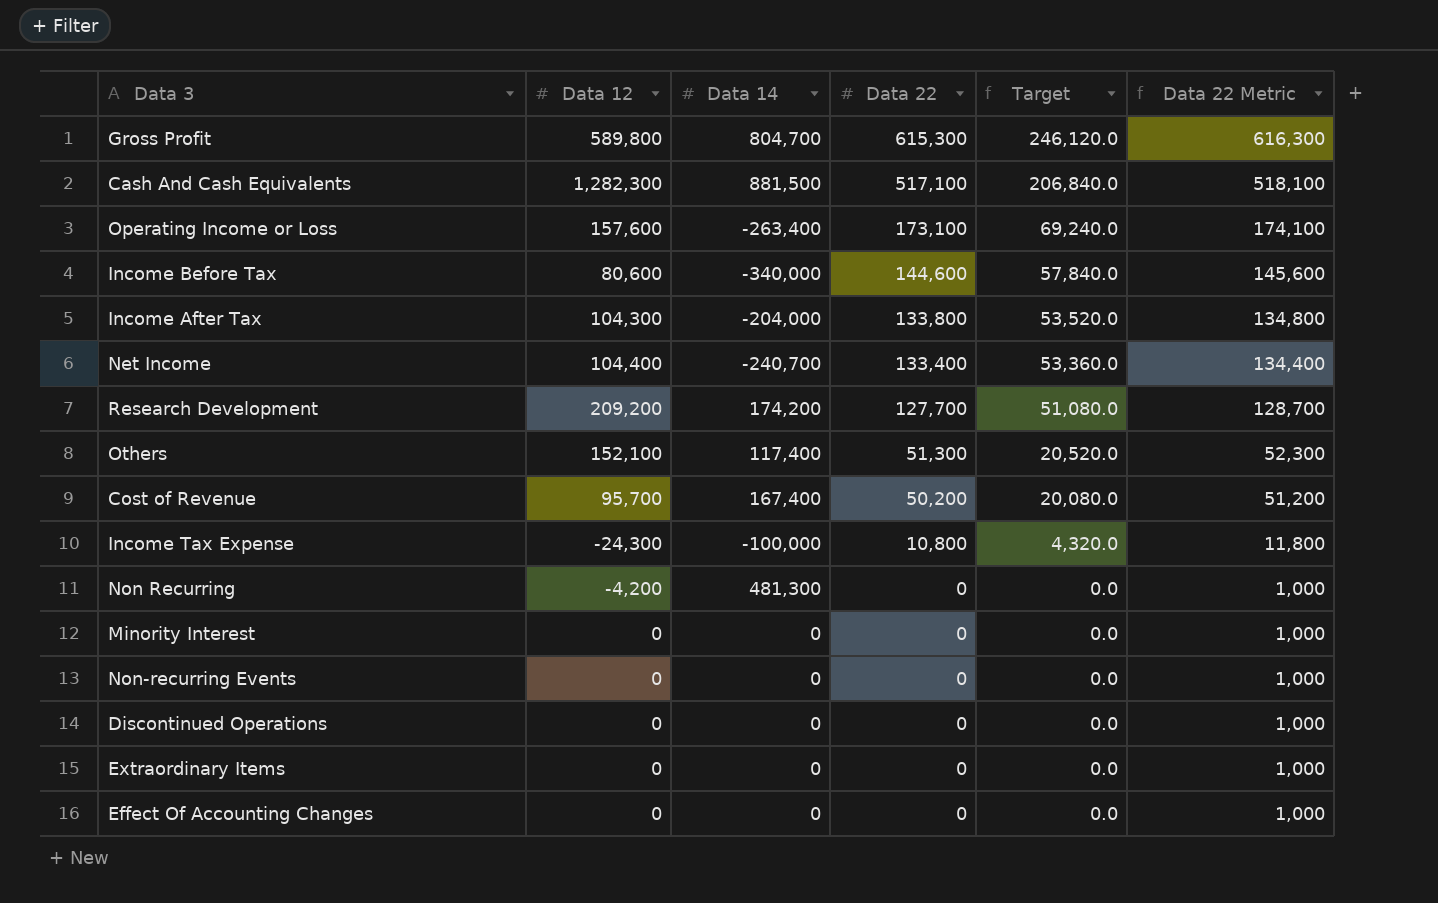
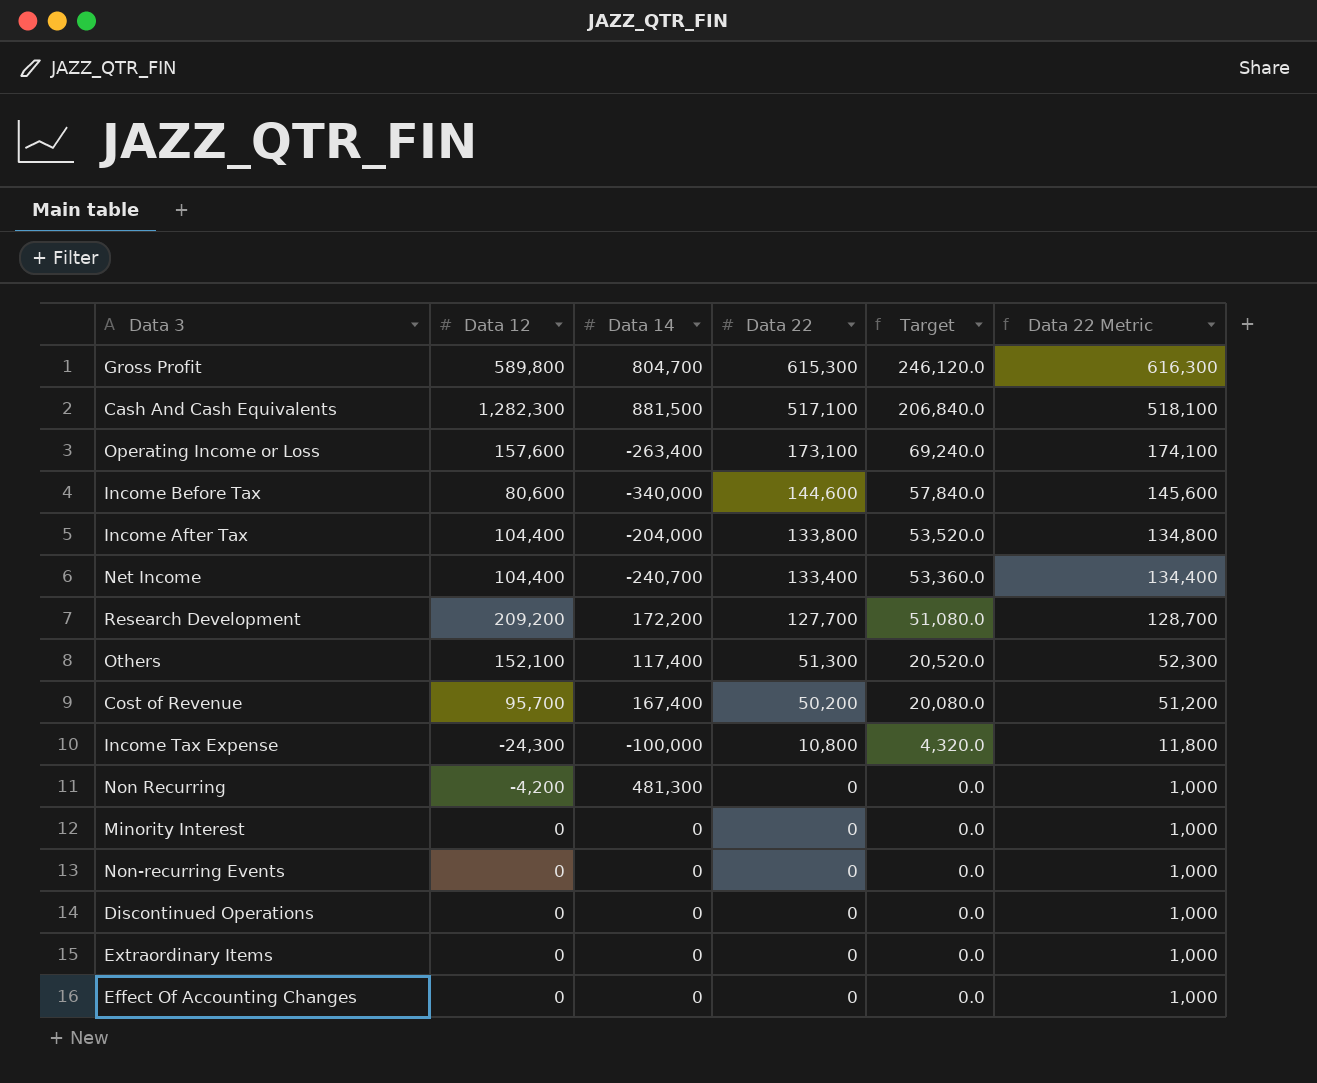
Income After Tax | Data 12: 104,300 -> 104,400
Research Development | Data 14: 174,200 -> 172,200

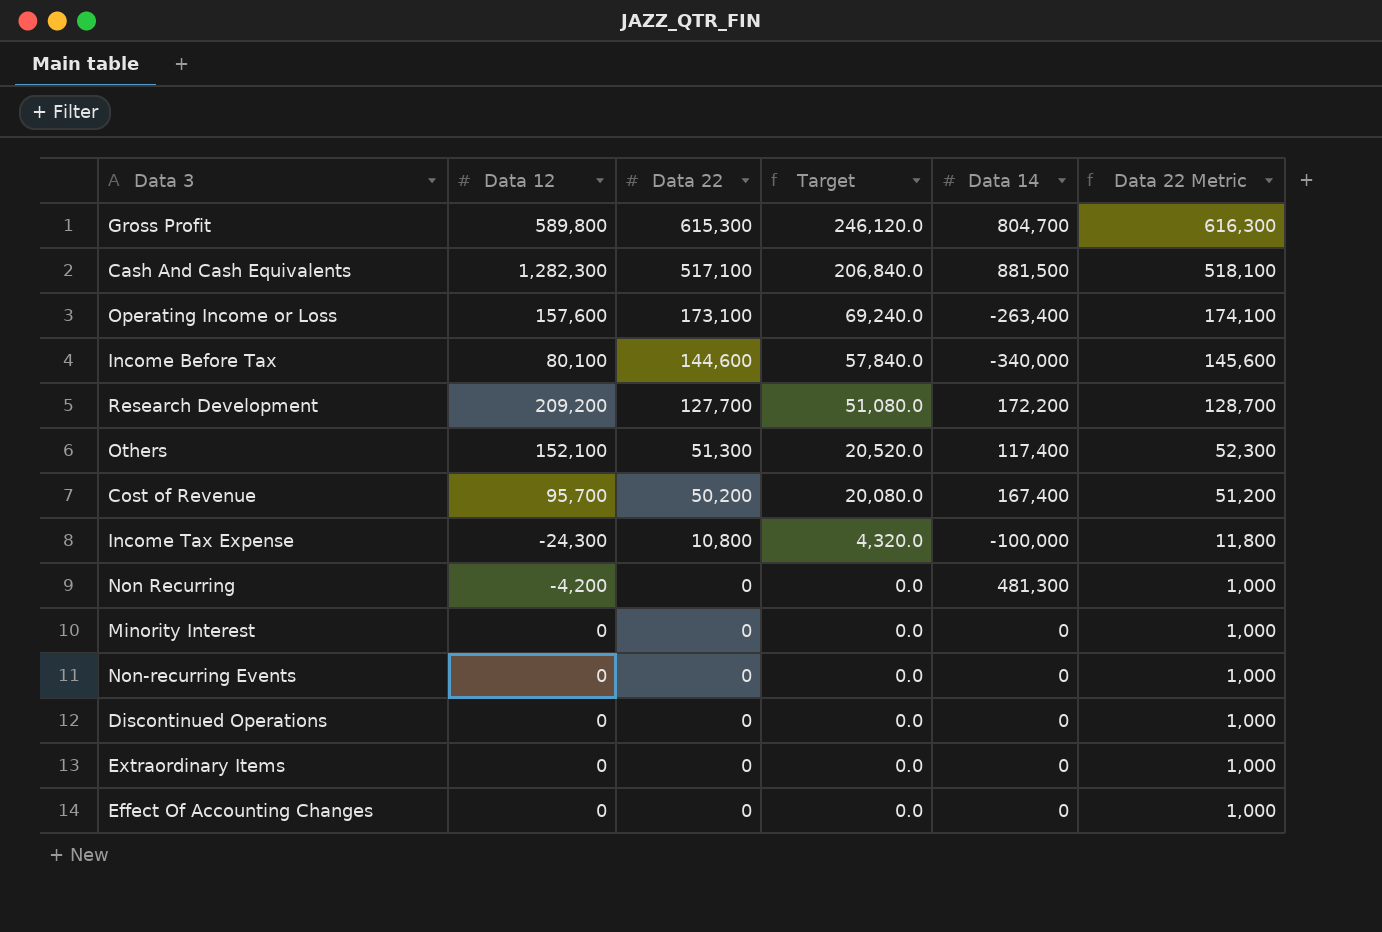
column Data 14 | position: 3 -> 5
row Income After Tax: 104,400 | -204,000 | 133,800 | 53,520.0 | 134,800 -> none
row Net Income: 104,400 | -240,700 | 133,400 | 53,360.0 | 134,400 -> none
Income Before Tax | Data 12: 80,600 -> 80,100

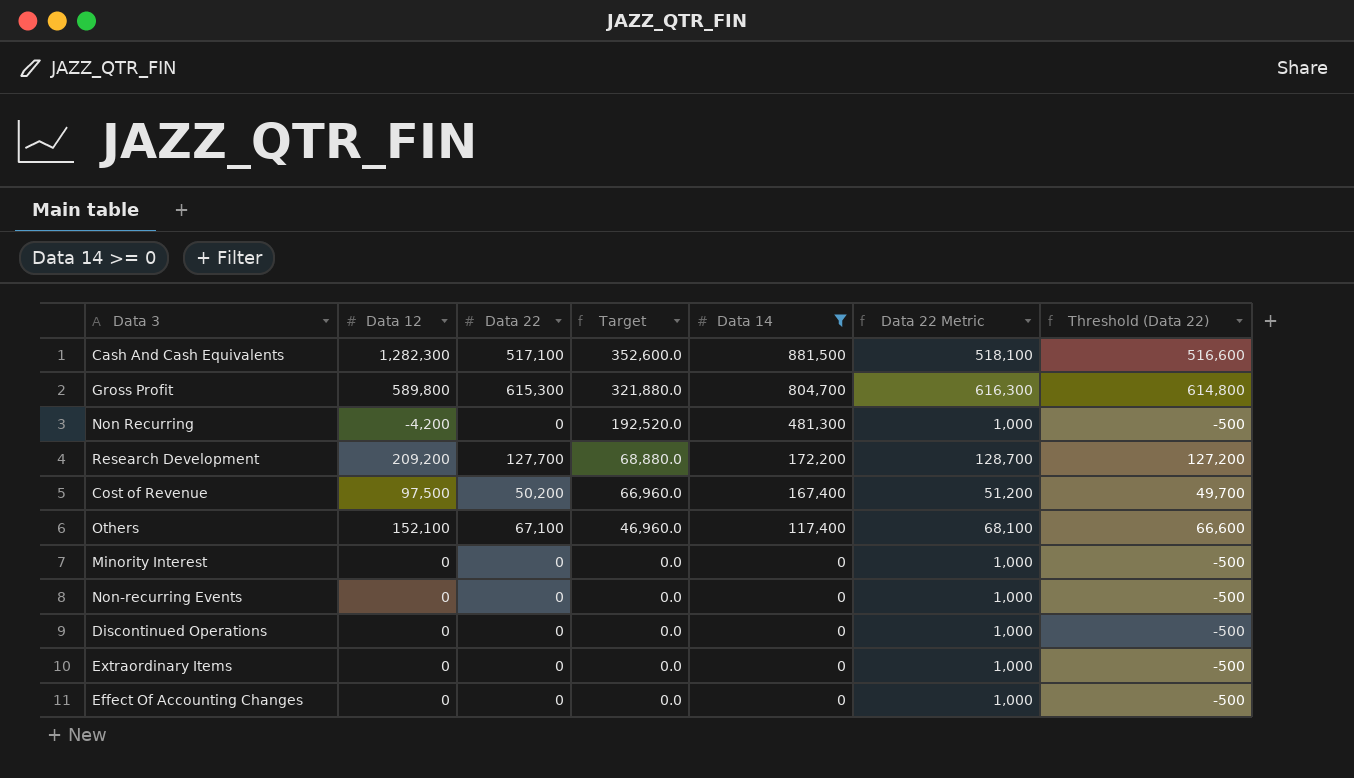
filter: none -> Data 14 >= 0
row order: Data 22 descending -> Target descending
column Target | formula: [Data 22] * 0.4 -> [Data 14] * 0.4
column Threshold (Data 22) | formula: none -> [Data 22] - 500
Cost of Revenue | Data 12: 95,700 -> 97,500
Others | Data 22: 51,300 -> 67,100
Others | Data 22 Metric: 52,300 -> 68,100

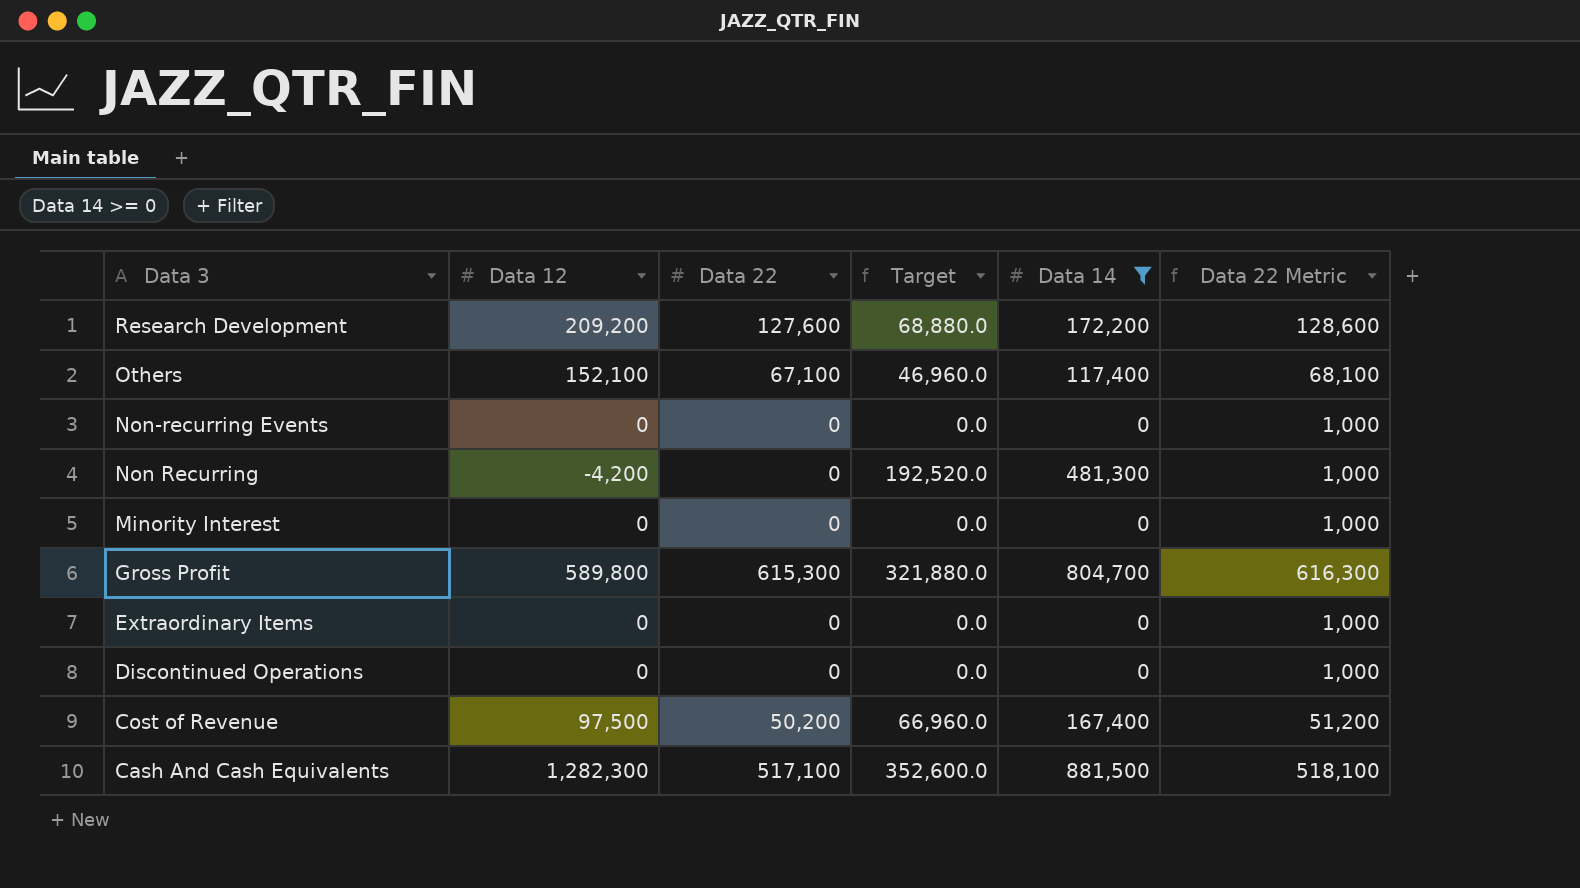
row order: Target descending -> Data 3 descending
column Threshold (Data 22) | formula: [Data 22] - 500 -> none
row Effect Of Accounting Changes: 0 | 0 | 0.0 | 0 | 1,000 | -500 -> none
Research Development | Data 22: 127,700 -> 127,600
Research Development | Data 22 Metric: 128,700 -> 128,600

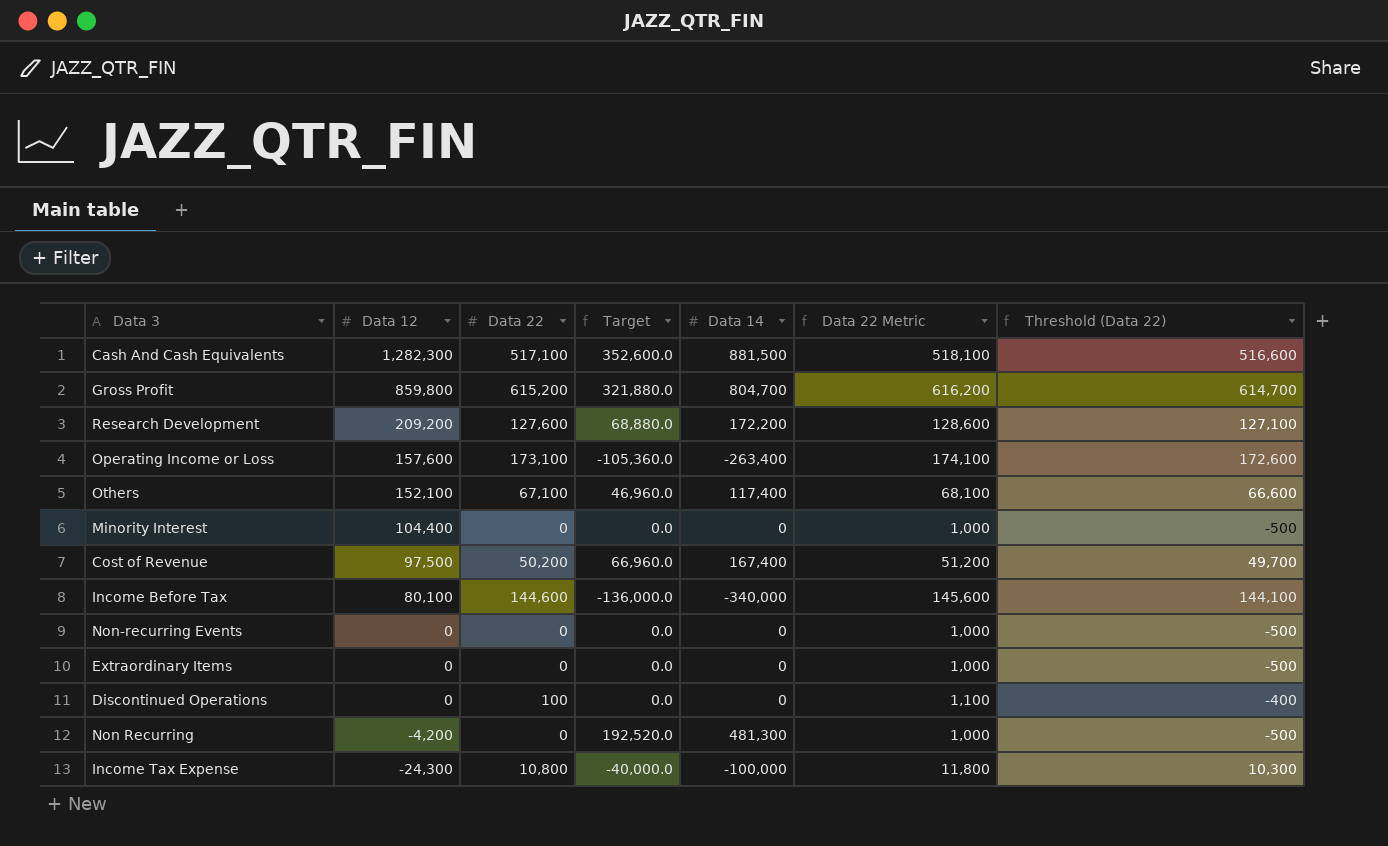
filter: Data 14 >= 0 -> none
row order: Data 3 descending -> Data 12 descending
column Threshold (Data 22) | formula: none -> [Data 22] - 500
Gross Profit | Data 12: 589,800 -> 859,800
Gross Profit | Data 22: 615,300 -> 615,200
Gross Profit | Data 22 Metric: 616,300 -> 616,200
Minority Interest | Data 12: 0 -> 104,400
Discontinued Operations | Data 22: 0 -> 100
Discontinued Operations | Data 22 Metric: 1,000 -> 1,100

